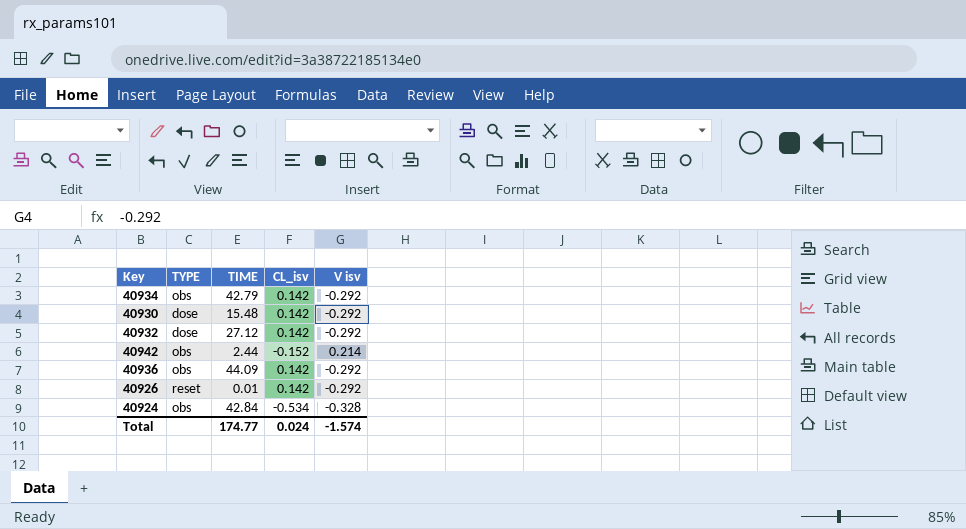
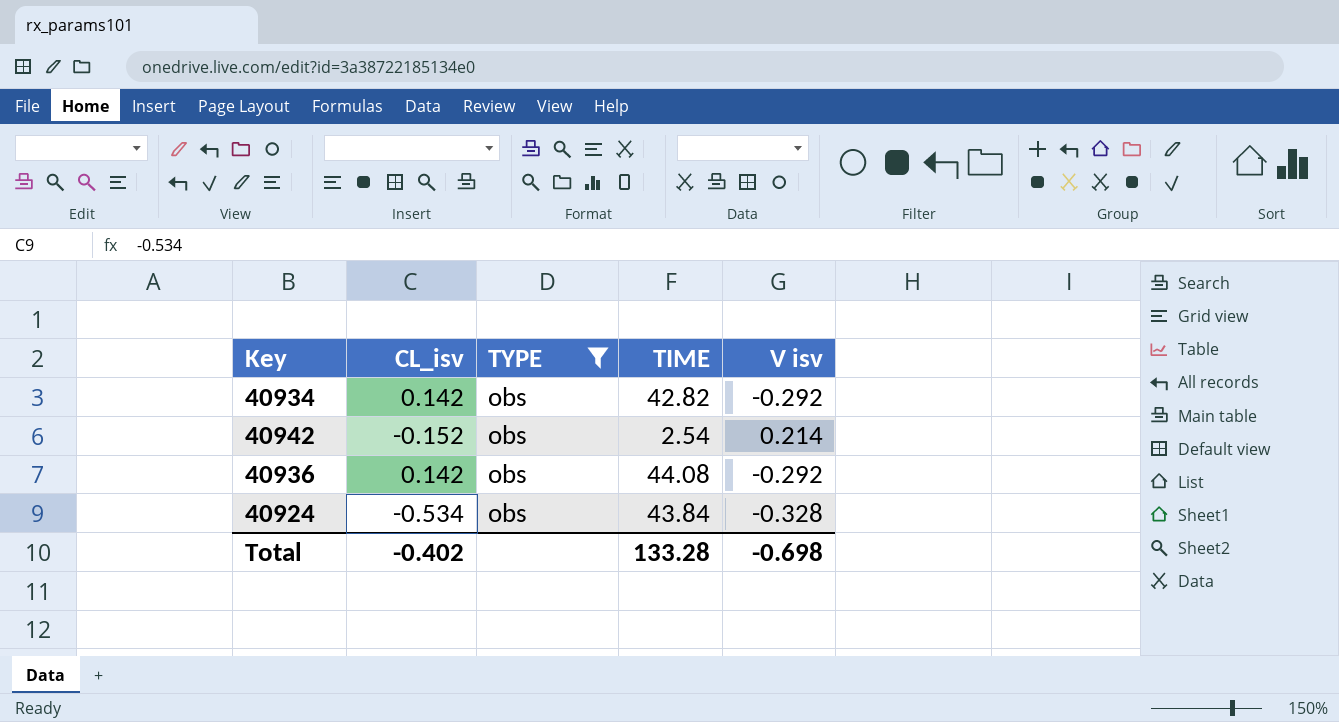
filter: none -> TYPE = obs
column CL_isv | position: 4 -> 2
40934 | TIME: 42.79 -> 42.82
40942 | TIME: 2.44 -> 2.54
40936 | TIME: 44.09 -> 44.08
40924 | TIME: 42.84 -> 43.84
Total | CL_isv: 0.024 -> -0.402
Total | TIME: 174.77 -> 133.28
Total | V isv: -1.574 -> -0.698

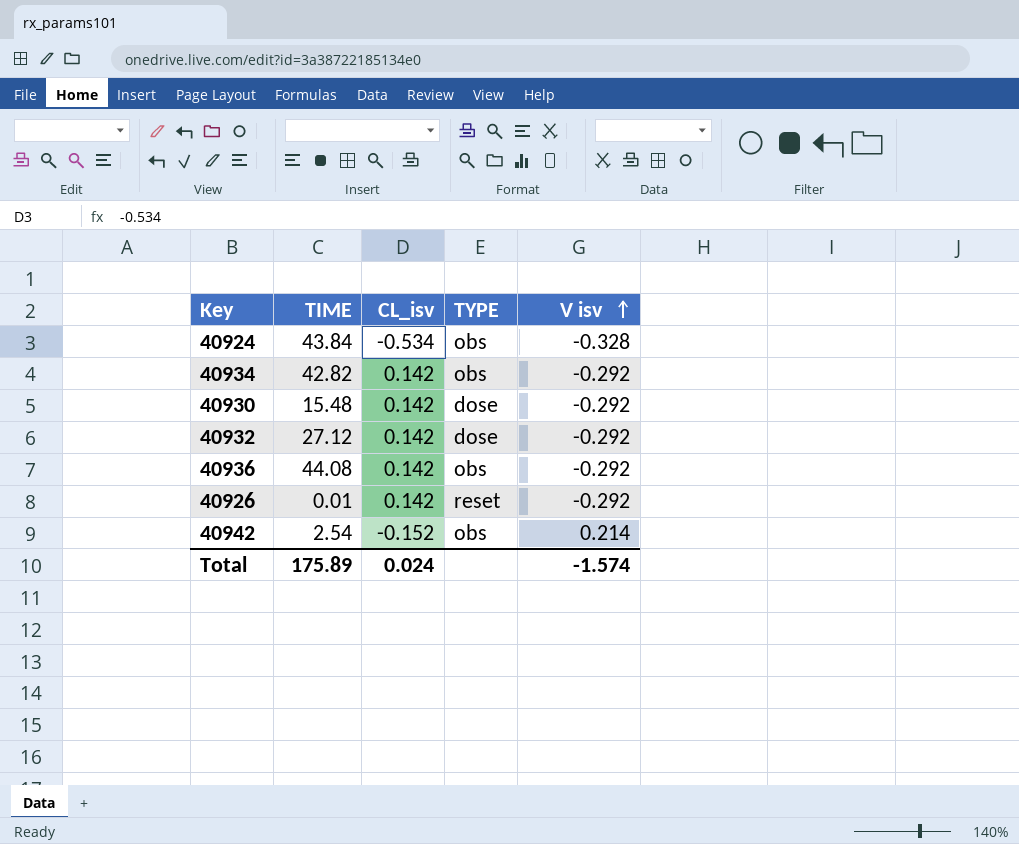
filter: TYPE = obs -> none
row order: none -> V isv ascending
column TIME | position: 4 -> 2
Total | TIME: 133.28 -> 175.89
Total | CL_isv: -0.402 -> 0.024
Total | V isv: -0.698 -> -1.574

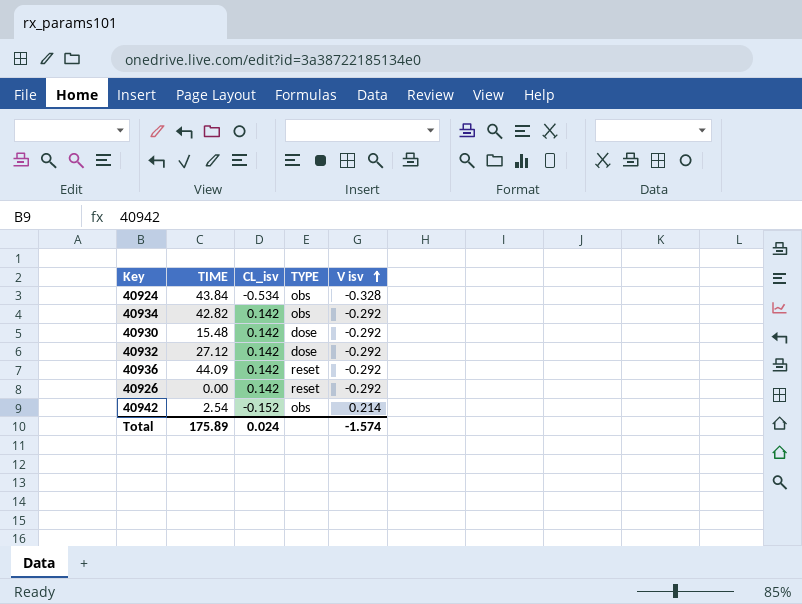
40936 | TIME: 44.08 -> 44.09
40936 | TYPE: obs -> reset
40926 | TIME: 0.01 -> 0.00

